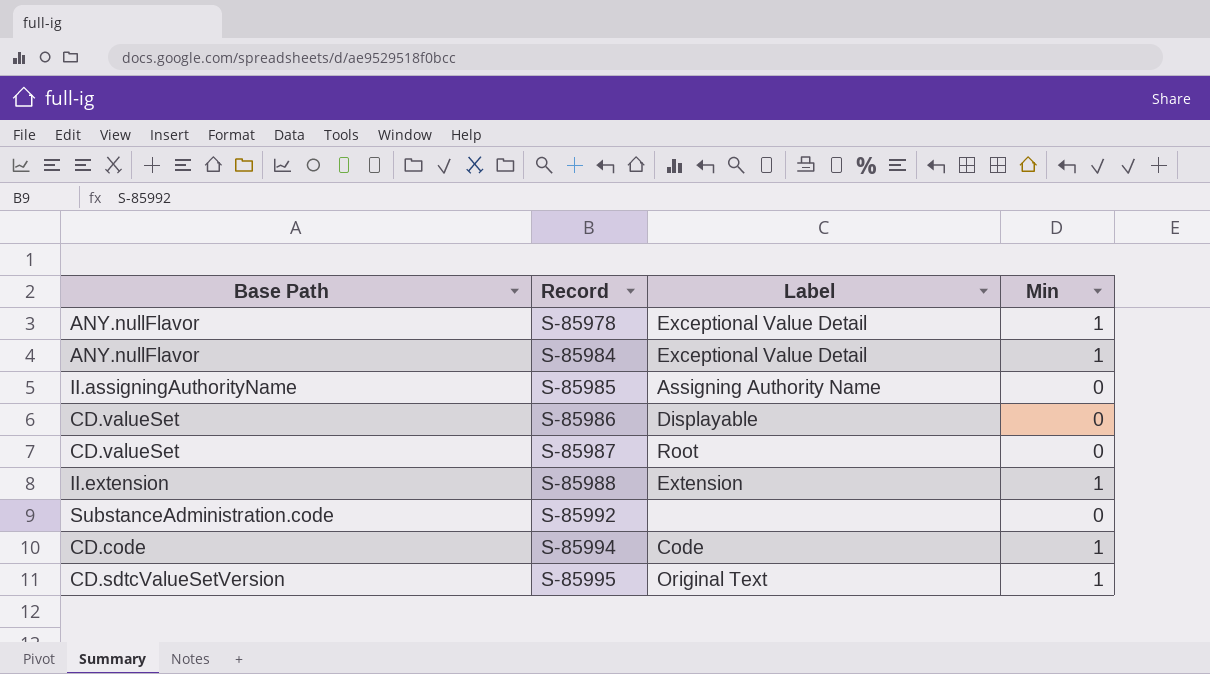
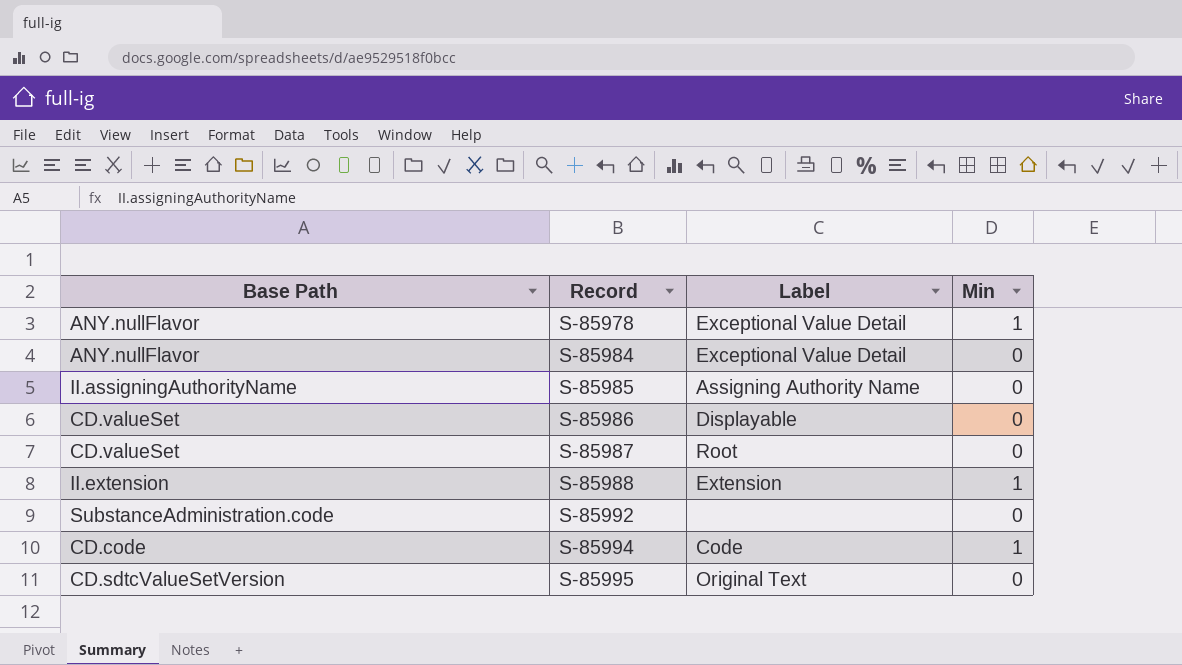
S-85984 | Min: 1 -> 0
S-85995 | Min: 1 -> 0

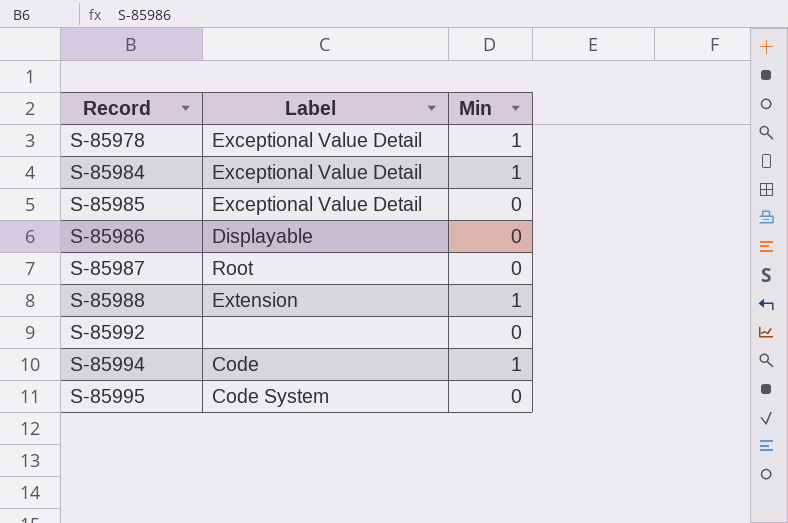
column Base Path | position: 1 -> none
S-85984 | Min: 0 -> 1
S-85985 | Label: Assigning Authority Name -> Exceptional Value Detail
S-85995 | Label: Original Text -> Code System

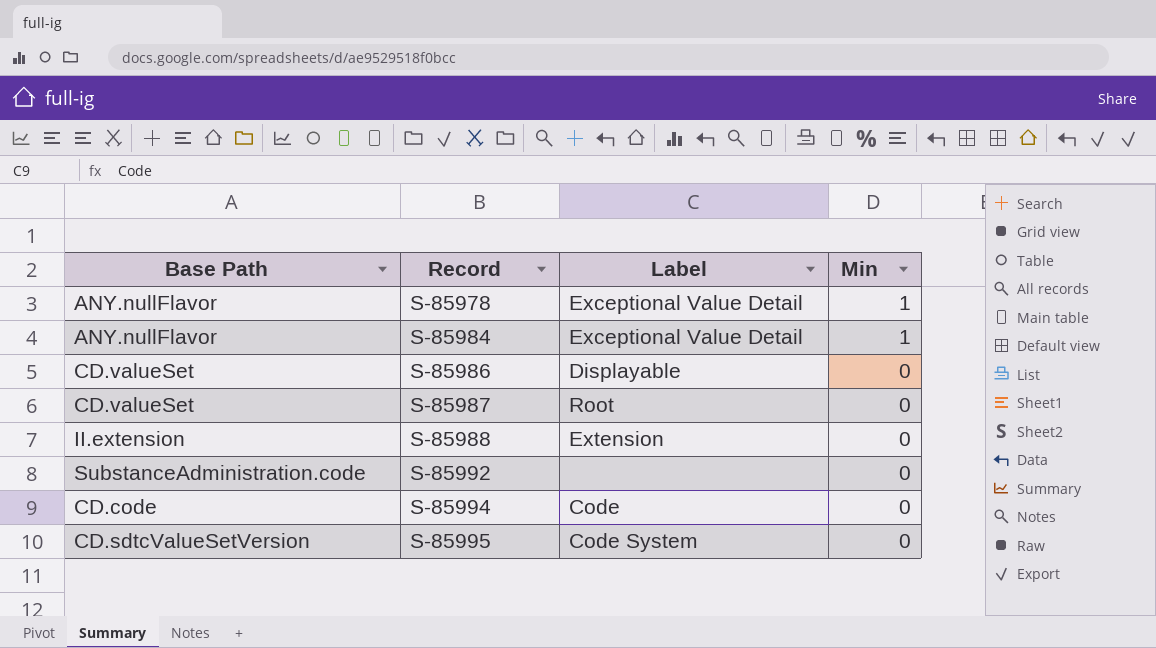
column Base Path | position: none -> 1
row S-85985: Exceptional Value Detail | 0 -> none
S-85988 | Min: 1 -> 0
S-85994 | Min: 1 -> 0

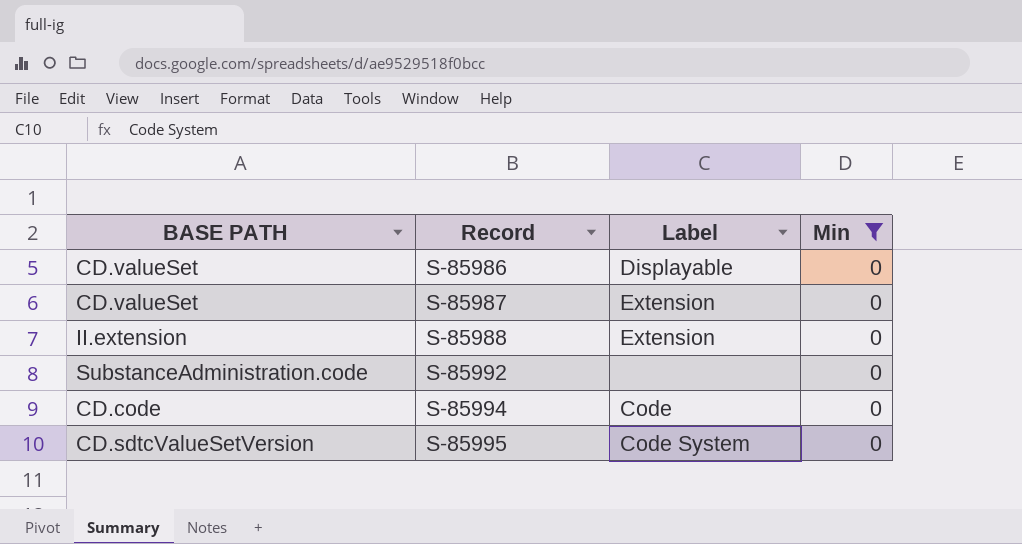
filter: none -> Min = 0
column name: Base Path -> BASE PATH
S-85987 | Label: Root -> Extension

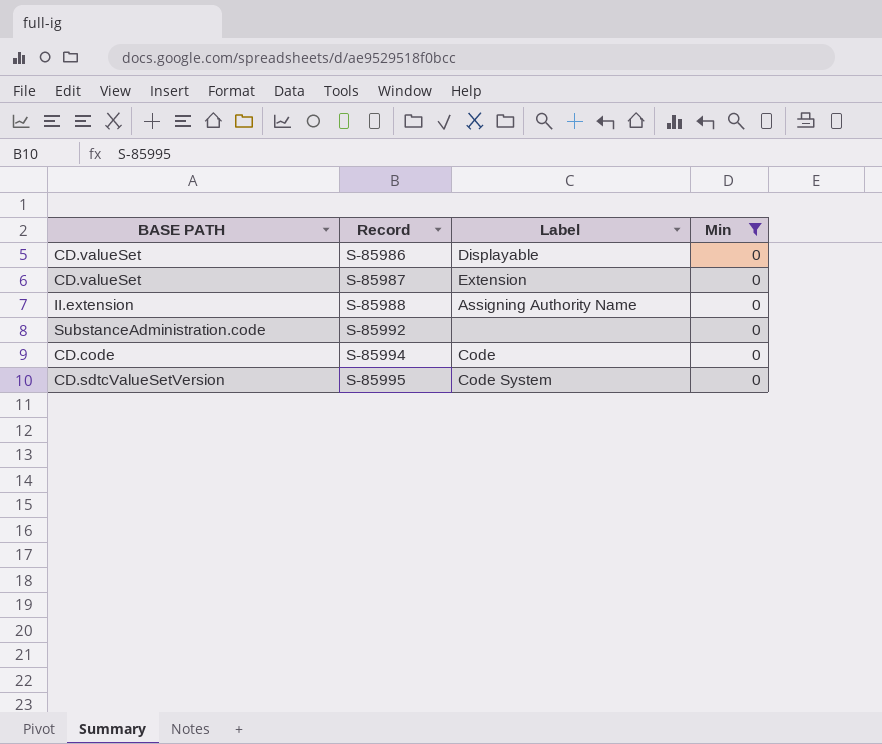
S-85988 | Label: Extension -> Assigning Authority Name

